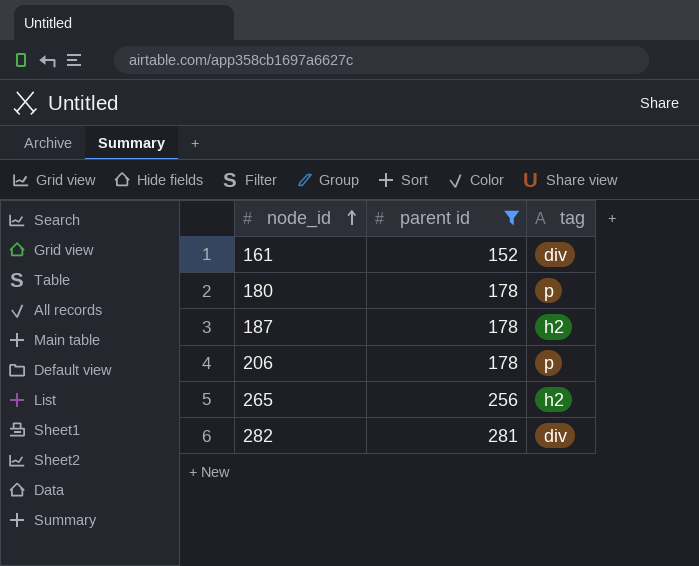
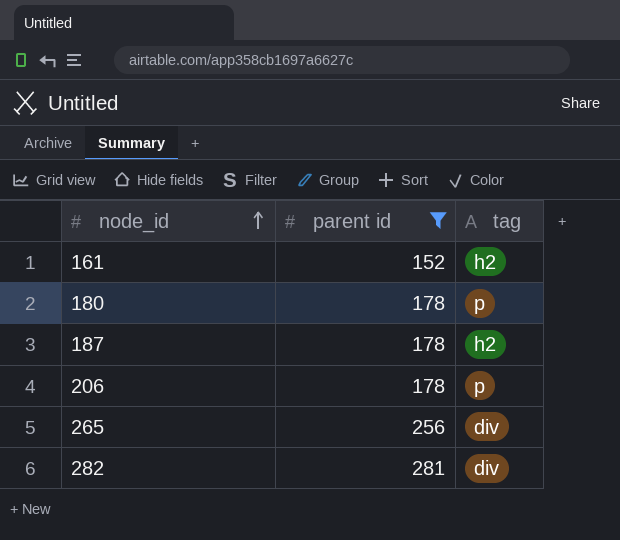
161 | tag: div -> h2
265 | tag: h2 -> div

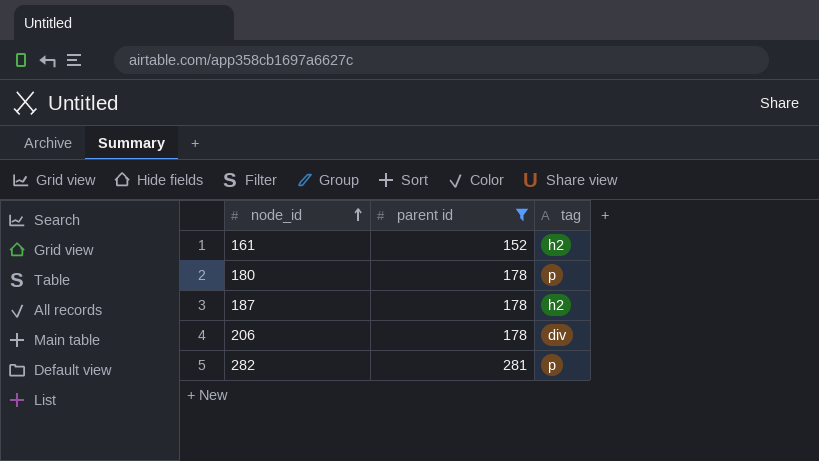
row 265: 256 | div -> none
206 | tag: p -> div
282 | tag: div -> p

